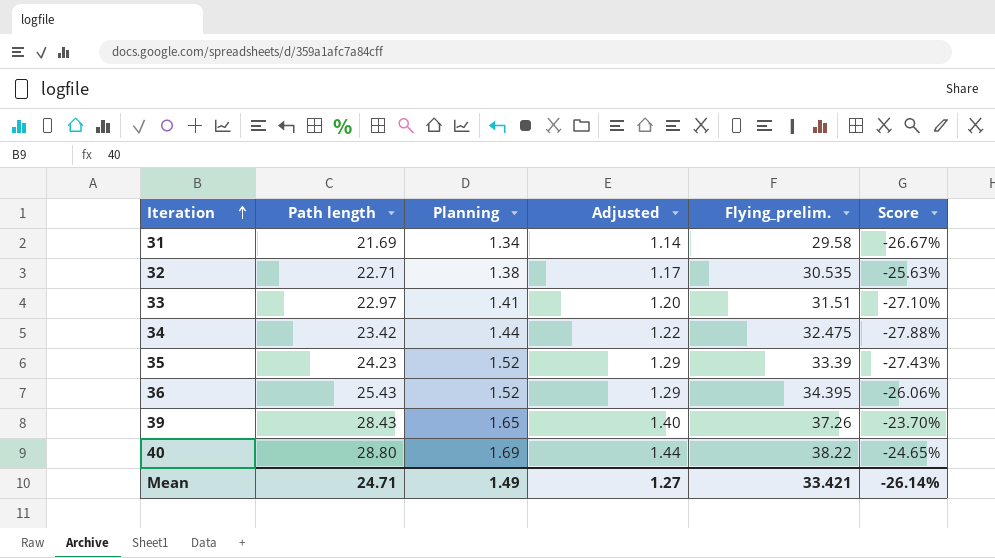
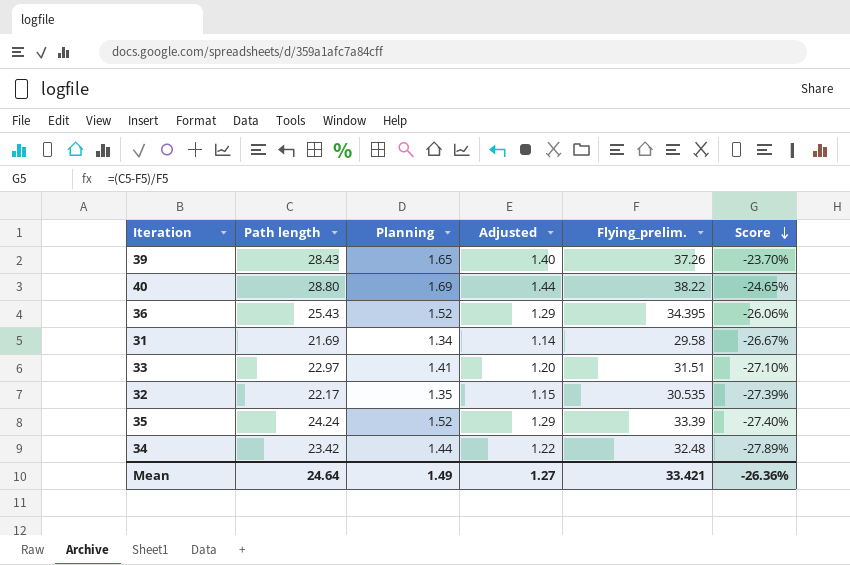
row order: Iteration ascending -> Score descending
32 | Path length: 22.71 -> 22.17
32 | Planning: 1.38 -> 1.35
32 | Adjusted: 1.17 -> 1.15
32 | Score: -25.63% -> -27.39%
35 | Path length: 24.23 -> 24.24
35 | Score: -27.43% -> -27.40%
34 | Flying_prelim.: 32.475 -> 32.48
34 | Score: -27.88% -> -27.89%
Mean | Path length: 24.71 -> 24.64
Mean | Score: -26.14% -> -26.36%

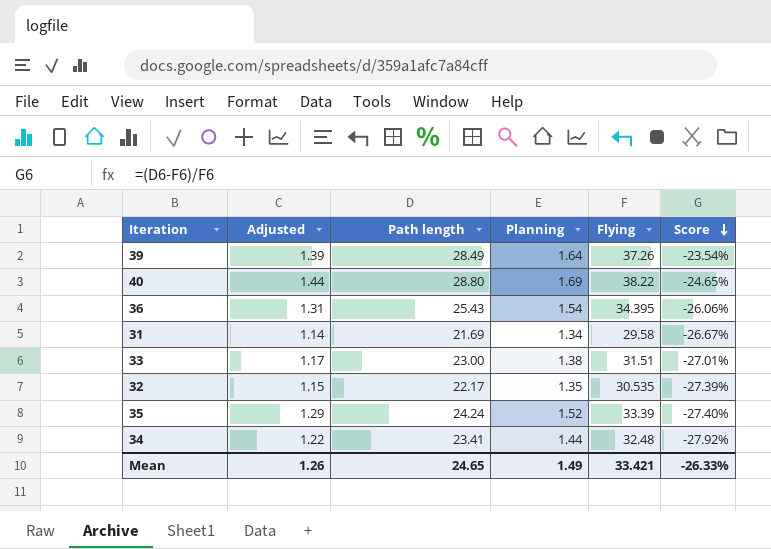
column Adjusted | position: 4 -> 2
column name: Flying_prelim. -> Flying
39 | Adjusted: 1.40 -> 1.39
39 | Path length: 28.43 -> 28.49
39 | Planning: 1.65 -> 1.64
39 | Score: -23.70% -> -23.54%
36 | Adjusted: 1.29 -> 1.31
36 | Planning: 1.52 -> 1.54
33 | Adjusted: 1.20 -> 1.17
33 | Path length: 22.97 -> 23.00
33 | Planning: 1.41 -> 1.38
33 | Score: -27.10% -> -27.01%
34 | Path length: 23.42 -> 23.41
34 | Score: -27.89% -> -27.92%
Mean | Adjusted: 1.27 -> 1.26
Mean | Path length: 24.64 -> 24.65
Mean | Score: -26.36% -> -26.33%

